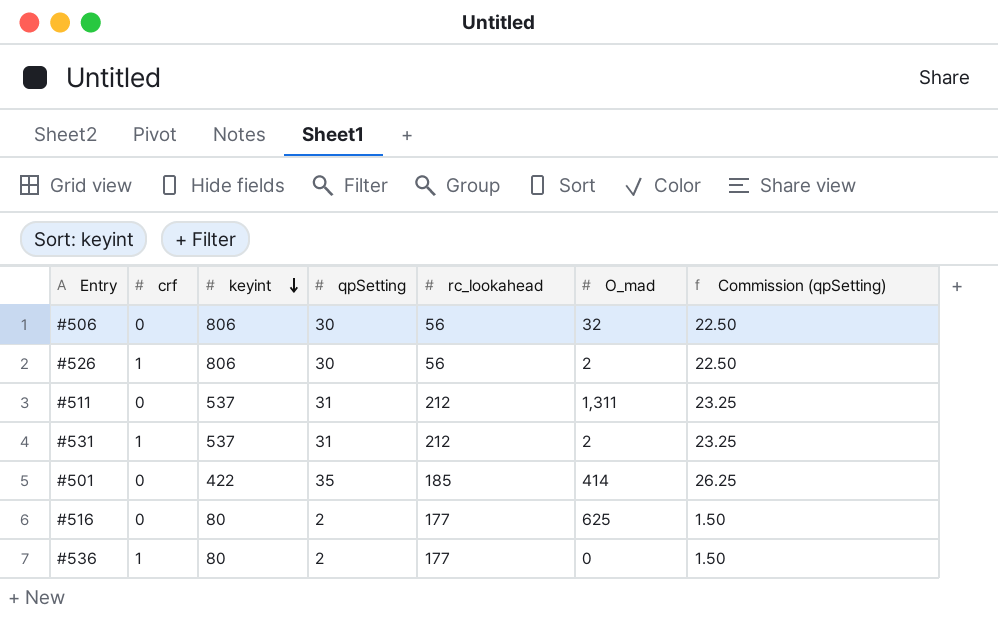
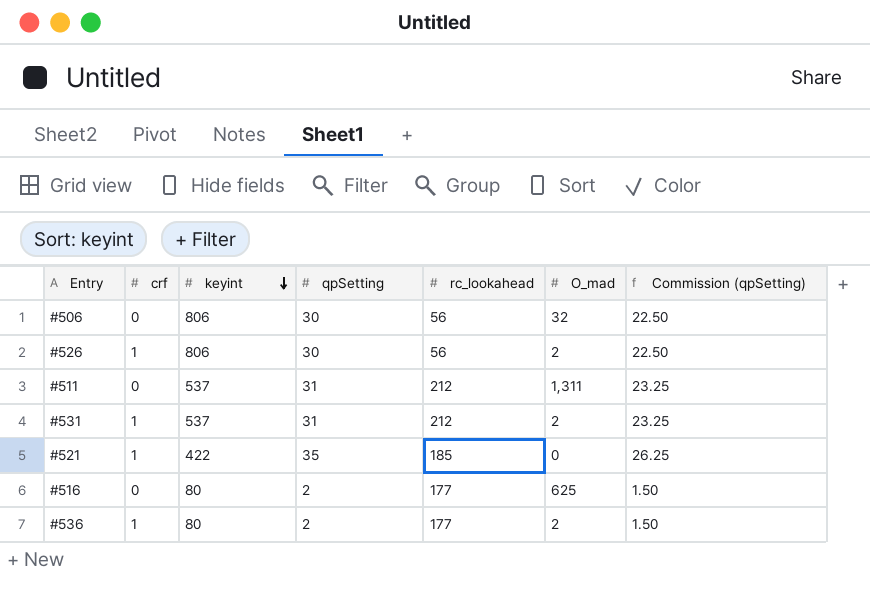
row #501: 0 | 422 | 35 | 185 | 414 | 26.25 -> none
row #521: none -> 1 | 422 | 35 | 185 | 0 | 26.25
#536 | O_mad: 0 -> 2

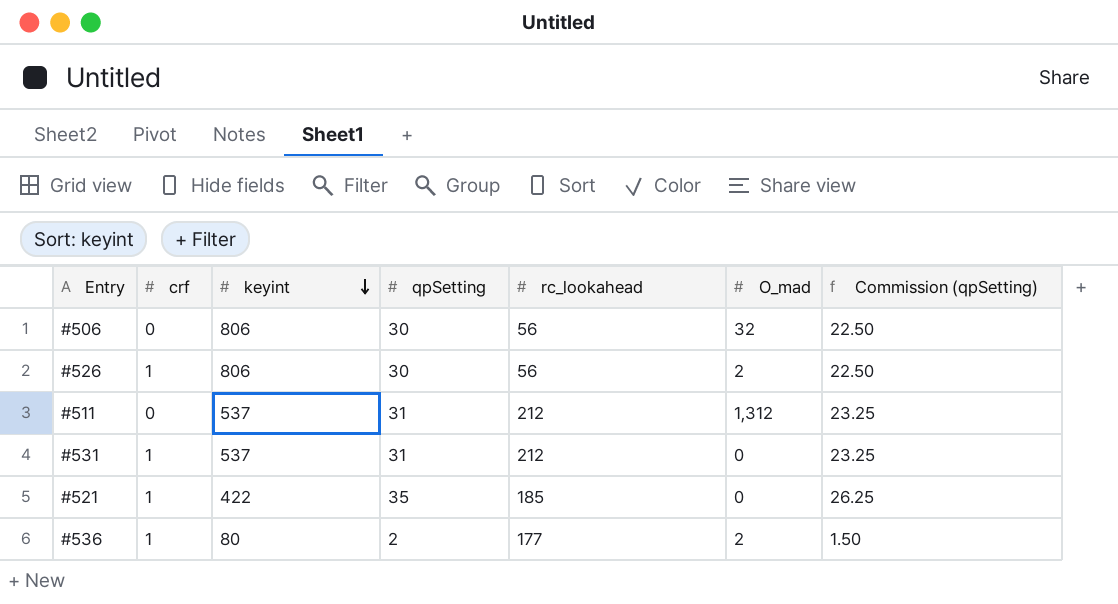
row #516: 0 | 80 | 2 | 177 | 625 | 1.50 -> none
#511 | O_mad: 1,311 -> 1,312
#531 | O_mad: 2 -> 0

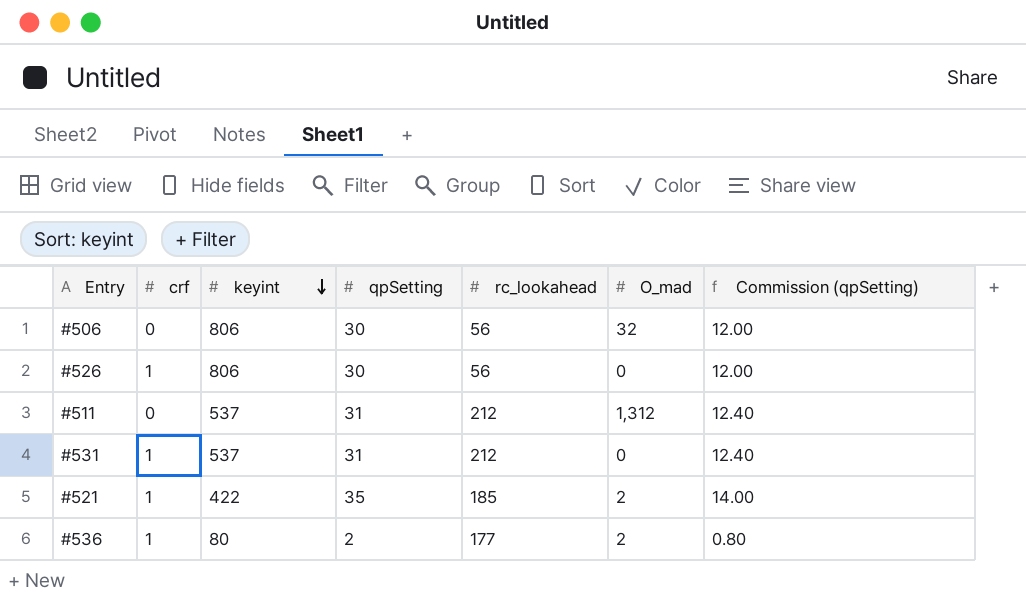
column Commission (qpSetting) | formula: [qpSetting] * 0.75 -> [qpSetting] * 0.4
#526 | O_mad: 2 -> 0
#521 | O_mad: 0 -> 2

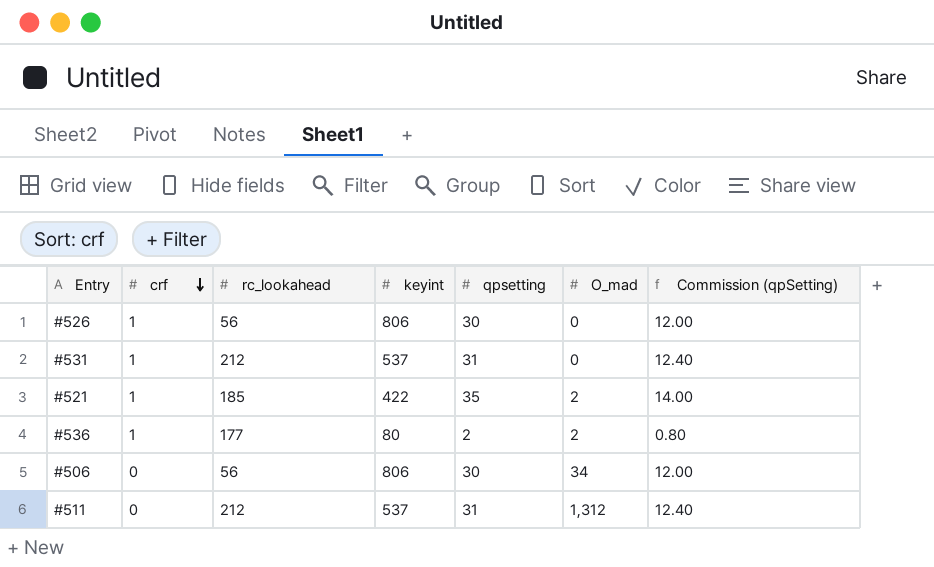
row order: keyint descending -> crf descending
column rc_lookahead | position: 5 -> 3
column name: qpSetting -> qpsetting
#506 | O_mad: 32 -> 34

